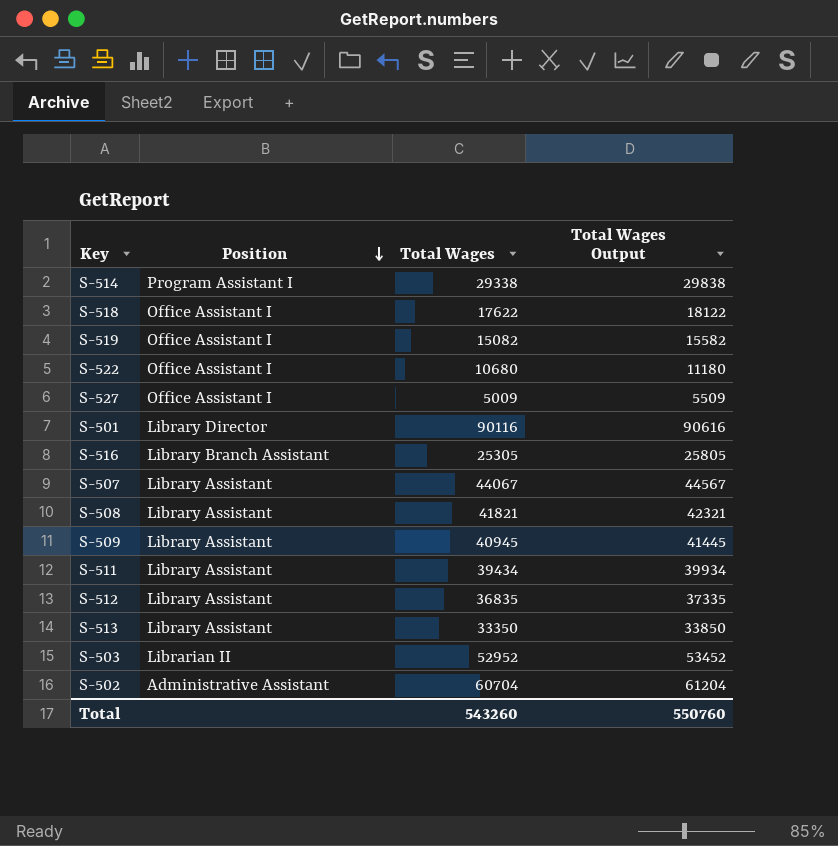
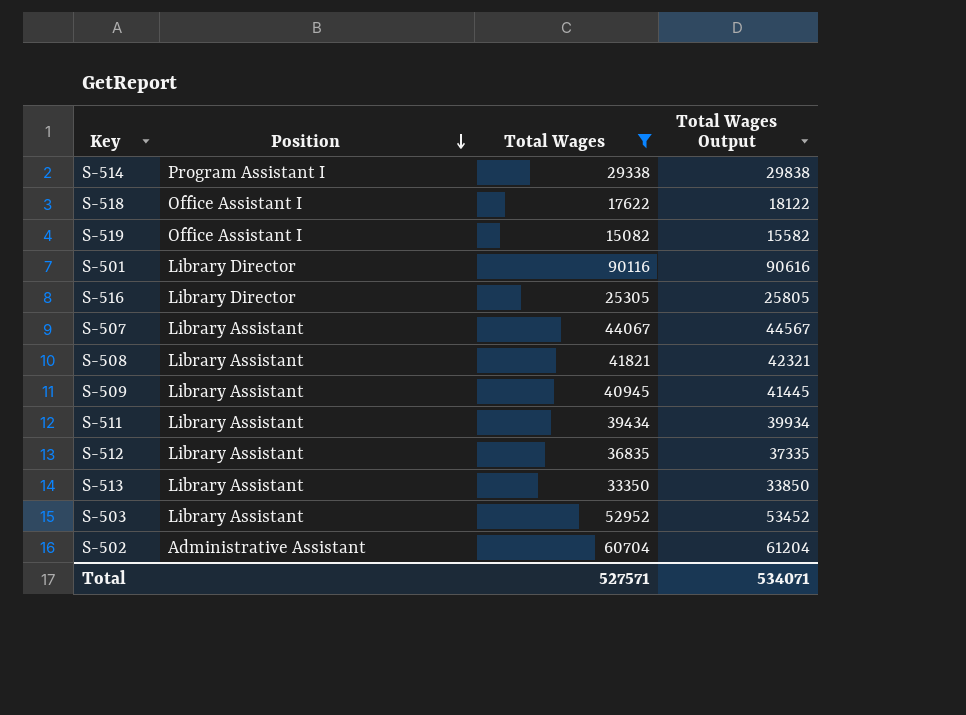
filter: none -> Total Wages >= 15082
S-516 | Position: Library Branch Assistant -> Library Director
S-503 | Position: Librarian II -> Library Assistant
Total | Total Wages: 543260 -> 527571
Total | Total Wages Output: 550760 -> 534071

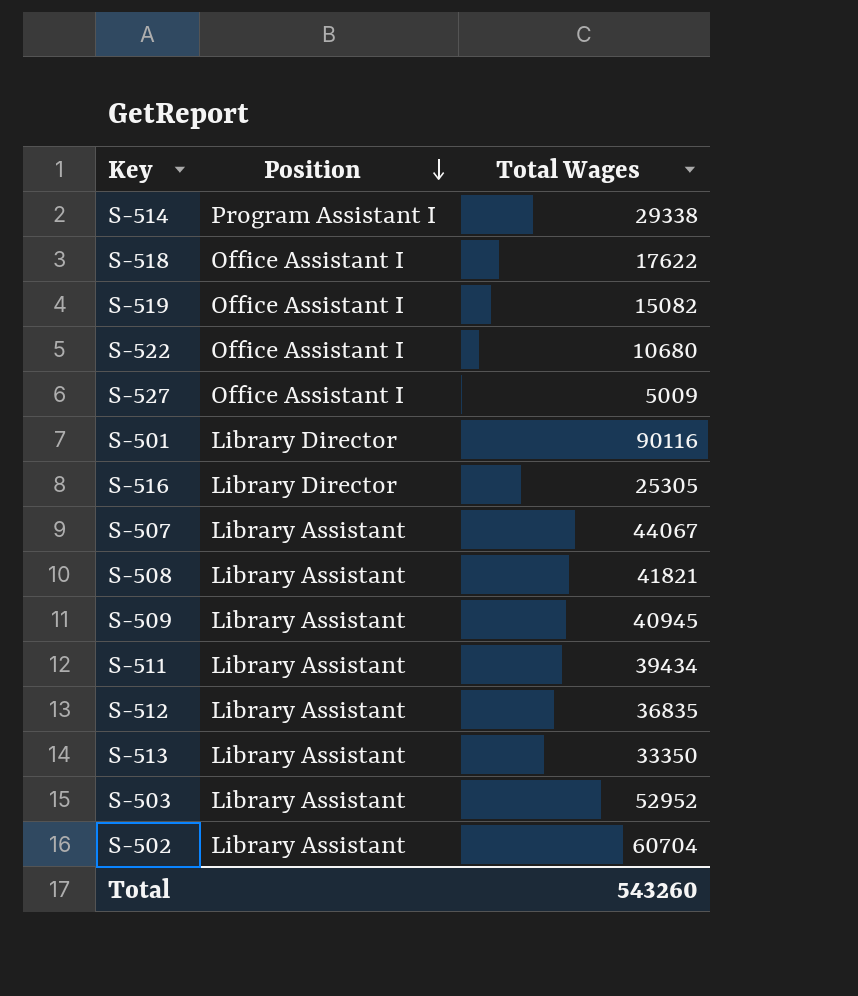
filter: Total Wages >= 15082 -> none
column Total Wages Output | formula: [Total Wages] + 500 -> none
S-502 | Position: Administrative Assistant -> Library Assistant
Total | Total Wages: 527571 -> 543260

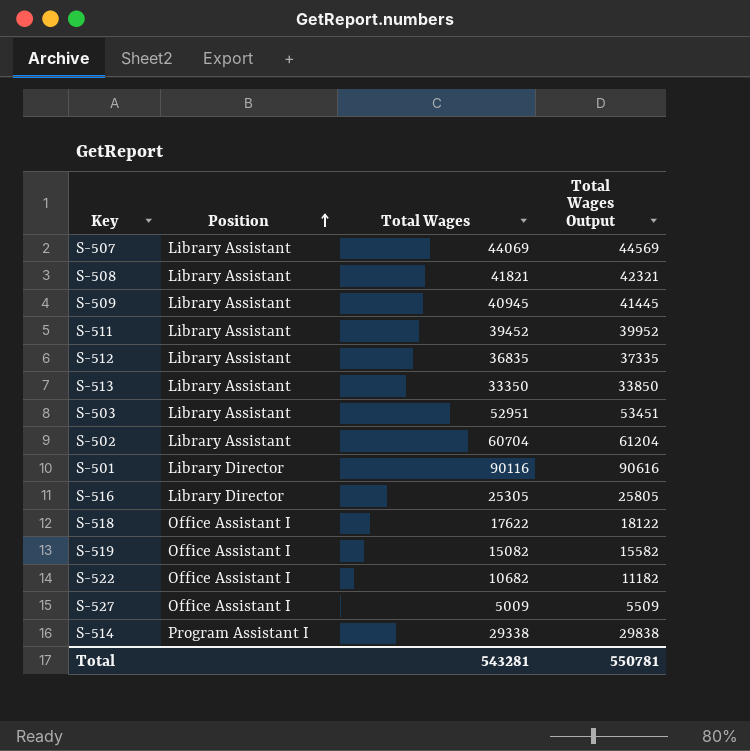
row order: Position descending -> Position ascending
column Total Wages Output | formula: none -> [Total Wages] + 500
S-507 | Total Wages: 44067 -> 44069
S-511 | Total Wages: 39434 -> 39452
S-503 | Total Wages: 52952 -> 52951
S-522 | Total Wages: 10680 -> 10682
Total | Total Wages: 543260 -> 543281

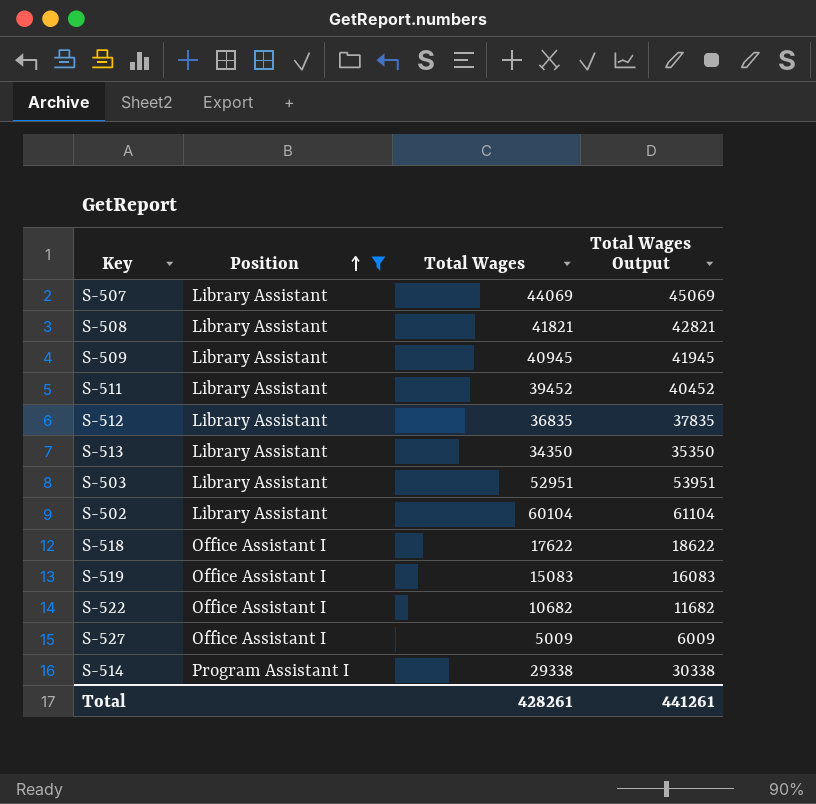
filter: none -> Position != Library Director
column Total Wages Output | formula: [Total Wages] + 500 -> [Total Wages] + 1000
S-513 | Total Wages: 33350 -> 34350
S-502 | Total Wages: 60704 -> 60104
S-519 | Total Wages: 15082 -> 15083
Total | Total Wages: 543281 -> 428261
Total | Total Wages Output: 550781 -> 441261

